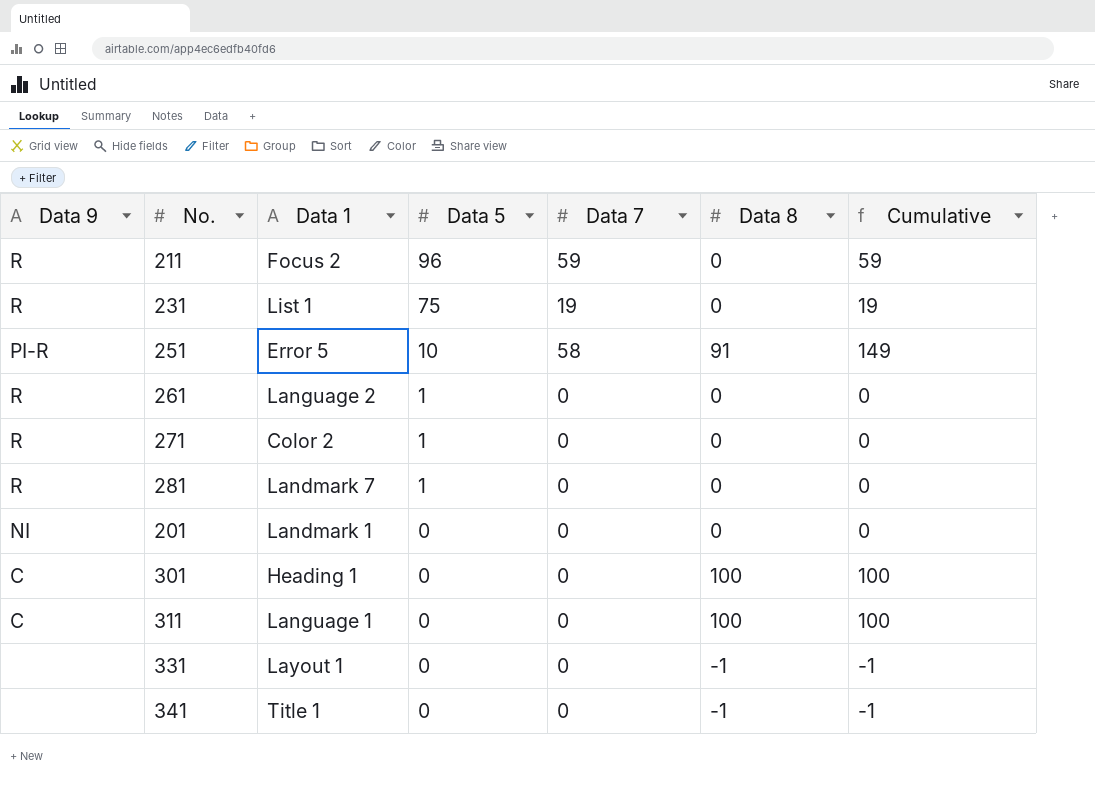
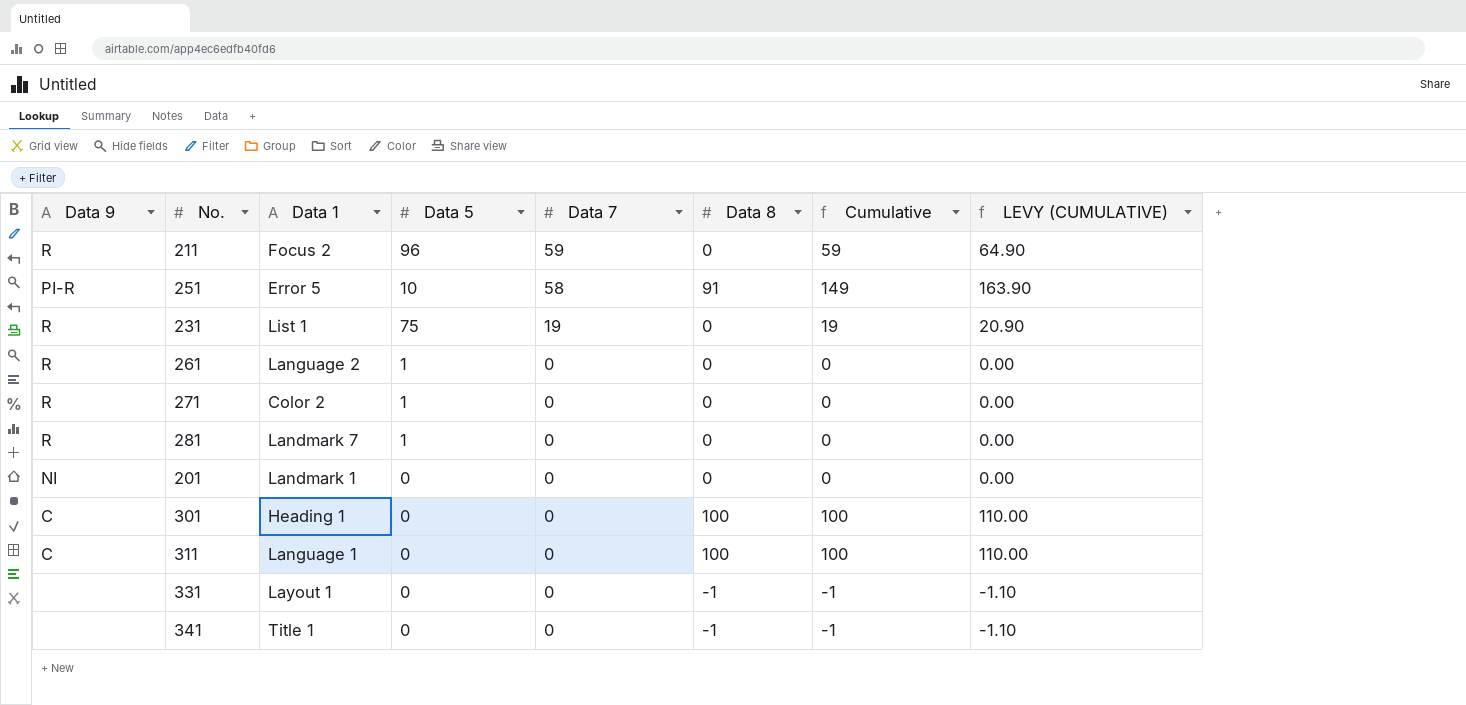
row order: Data 5 descending -> Data 7 descending
column LEVY (CUMULATIVE) | formula: none -> [Cumulative] * 1.1

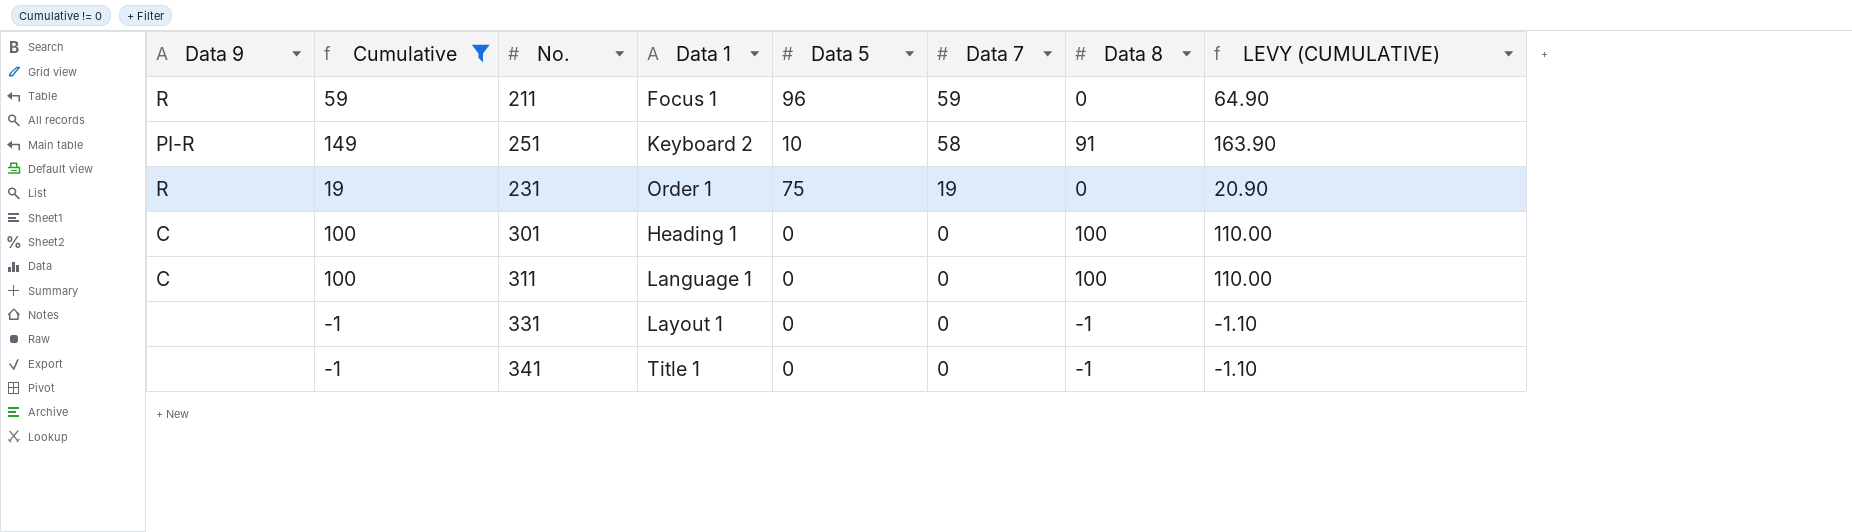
filter: none -> Cumulative != 0
column Cumulative | position: 7 -> 2
211 | Data 1: Focus 2 -> Focus 1
251 | Data 1: Error 5 -> Keyboard 2
231 | Data 1: List 1 -> Order 1

